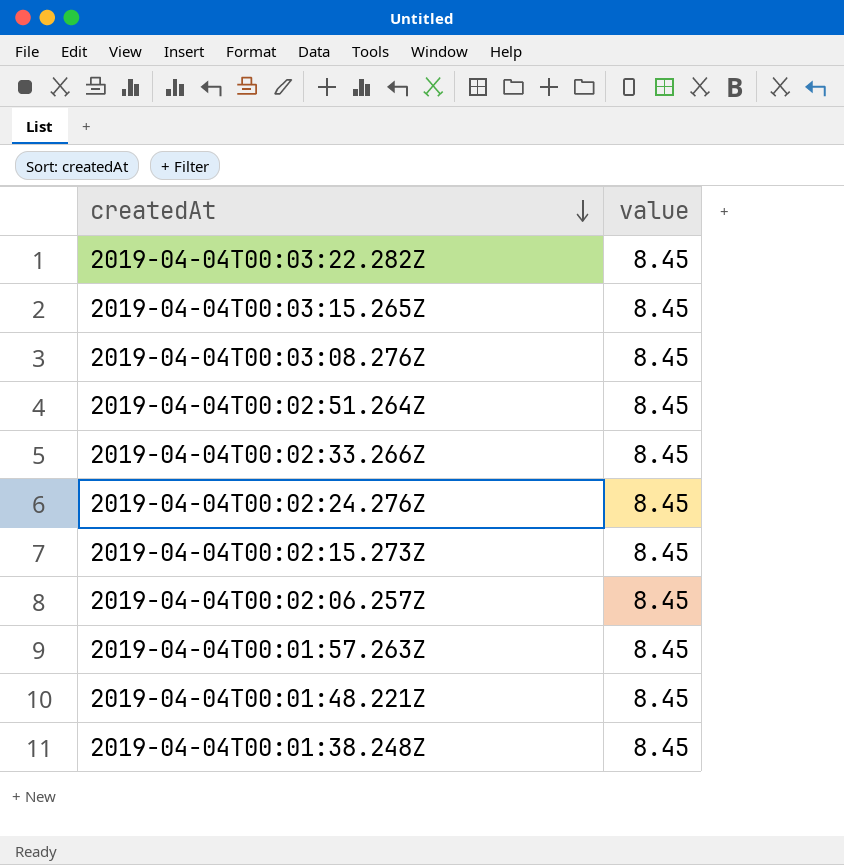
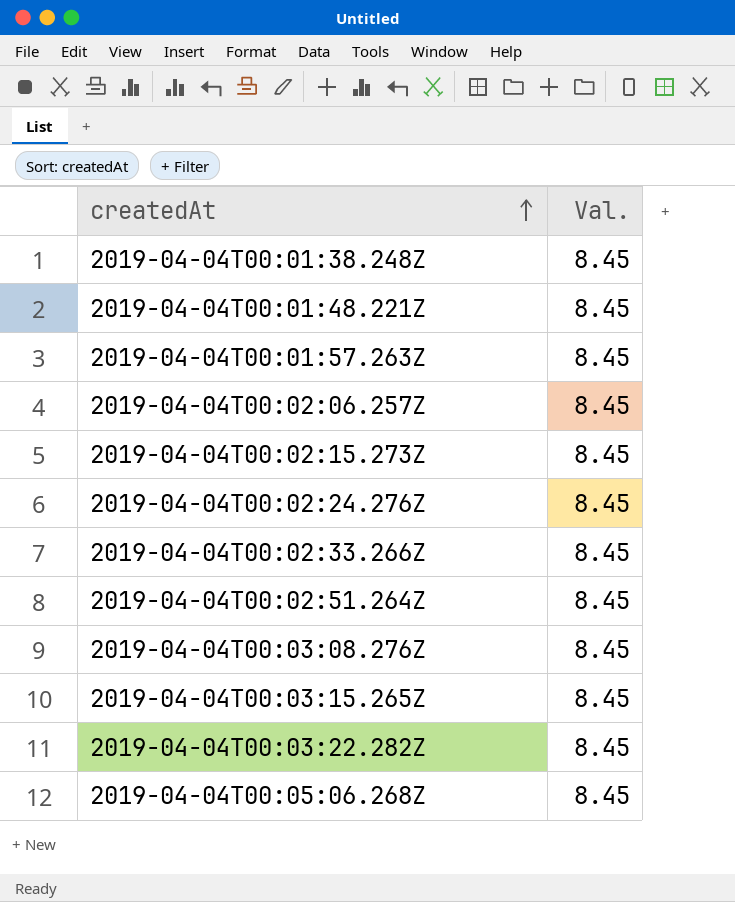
row order: createdAt descending -> createdAt ascending
column name: value -> Val.
row 2019-04-04T00:05:06.268Z: none -> 8.45

